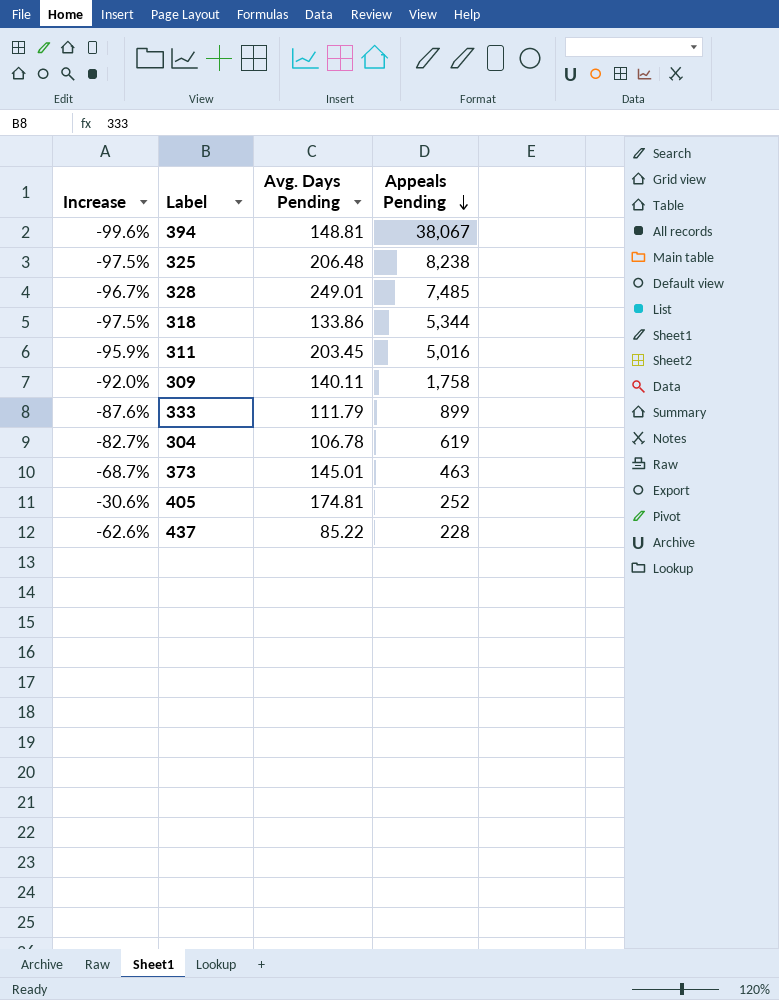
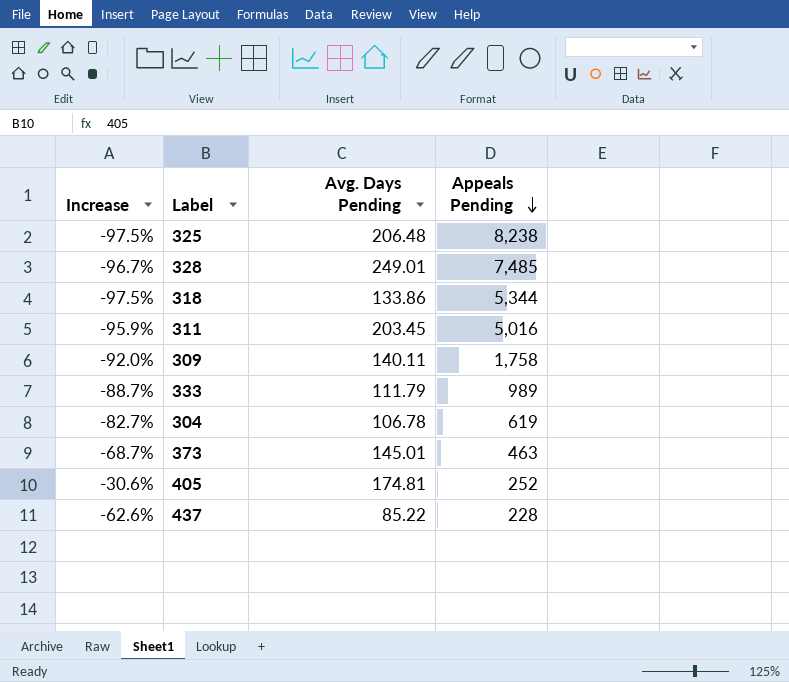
row 394: -99.6% | 148.81 | 38,067 -> none
333 | Increase: -87.6% -> -88.7%
333 | Appeals Pending: 899 -> 989

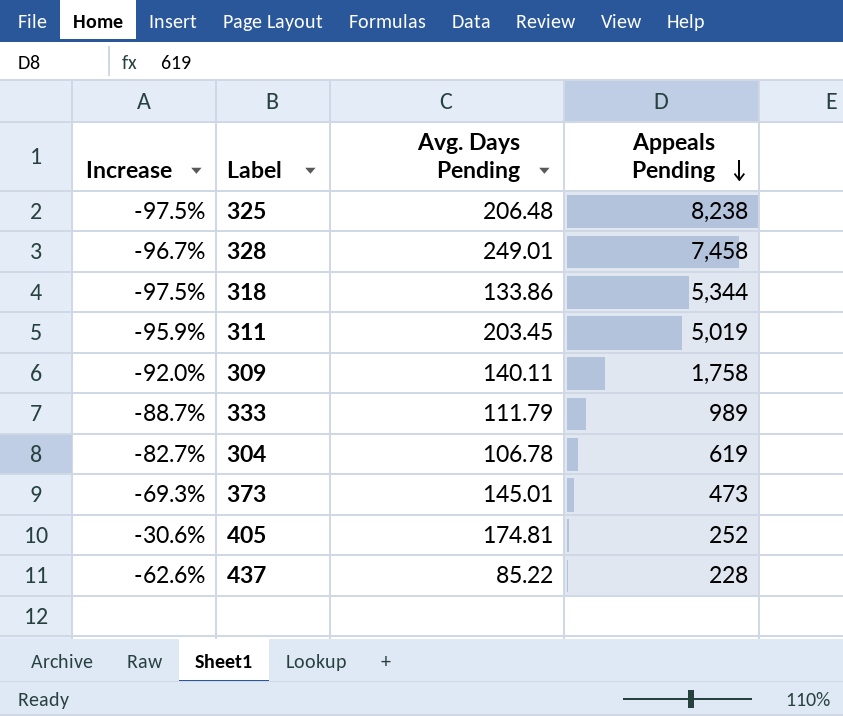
328 | Appeals Pending: 7,485 -> 7,458
311 | Appeals Pending: 5,016 -> 5,019
373 | Increase: -68.7% -> -69.3%
373 | Appeals Pending: 463 -> 473

